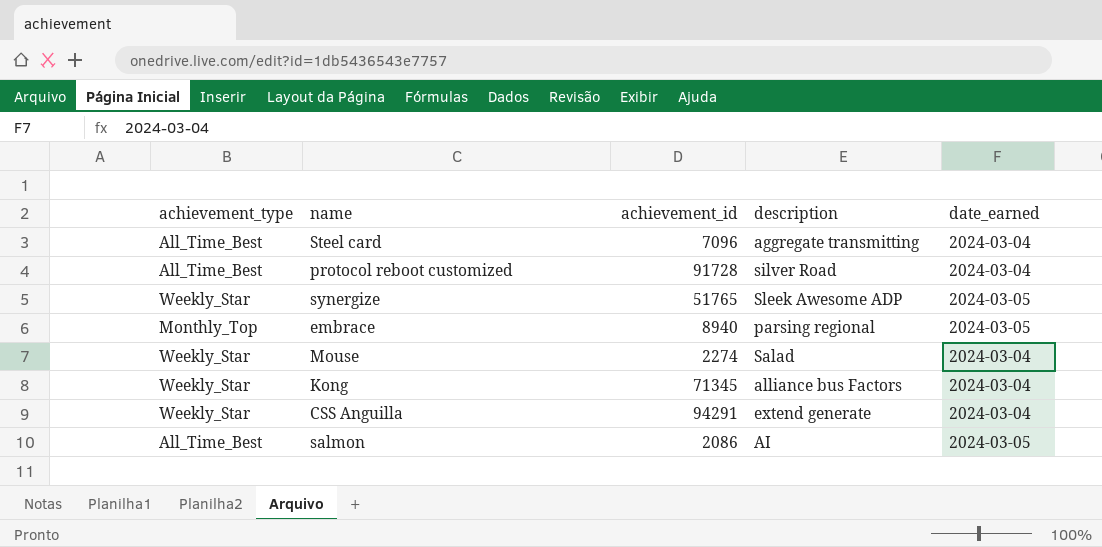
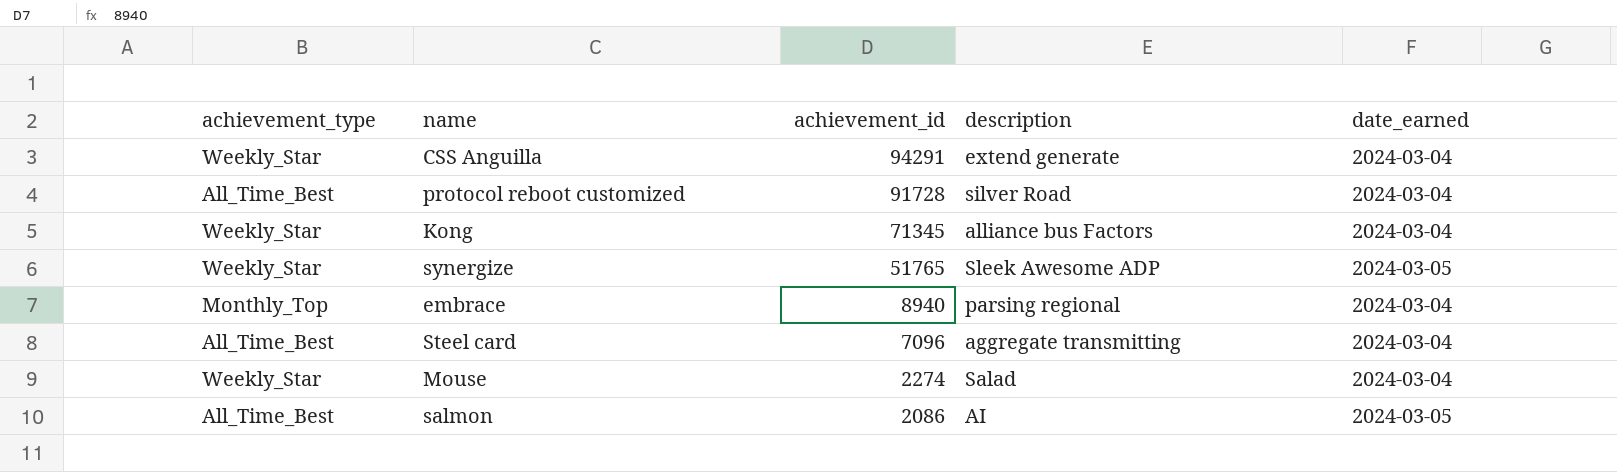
row order: none -> achievement_id descending
embrace | date_earned: 2024-03-05 -> 2024-03-04

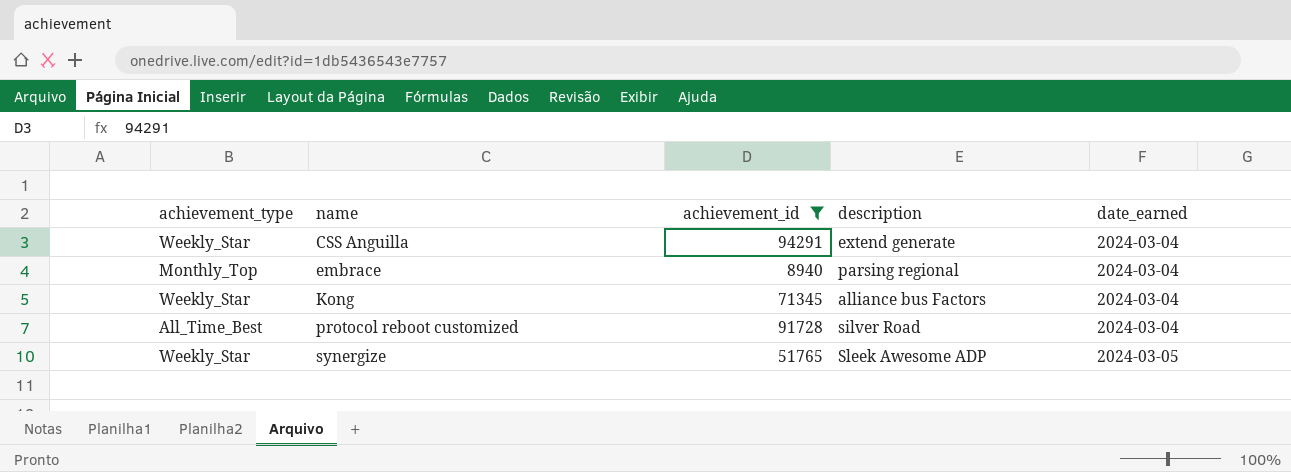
filter: none -> achievement_id >= 8940
row order: achievement_id descending -> name ascending

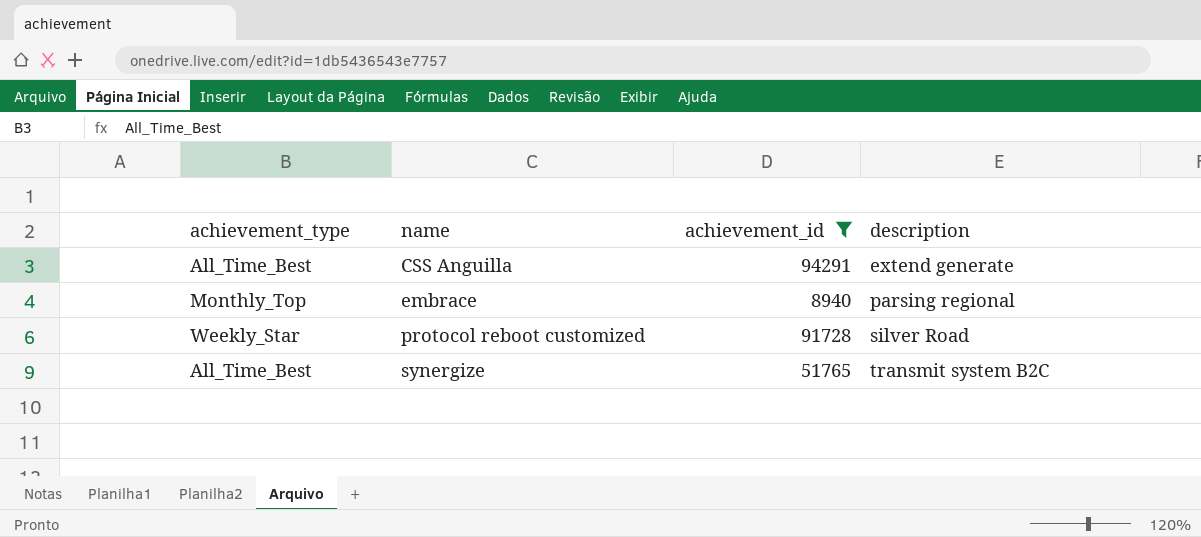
column date_earned | position: 5 -> none
row Kong: Weekly_Star | 71345 | alliance bus Factors | 2024-03-04 -> none
CSS Anguilla | achievement_type: Weekly_Star -> All_Time_Best
protocol reboot customized | achievement_type: All_Time_Best -> Weekly_Star
synergize | achievement_type: Weekly_Star -> All_Time_Best
synergize | description: Sleek Awesome ADP -> transmit system B2C

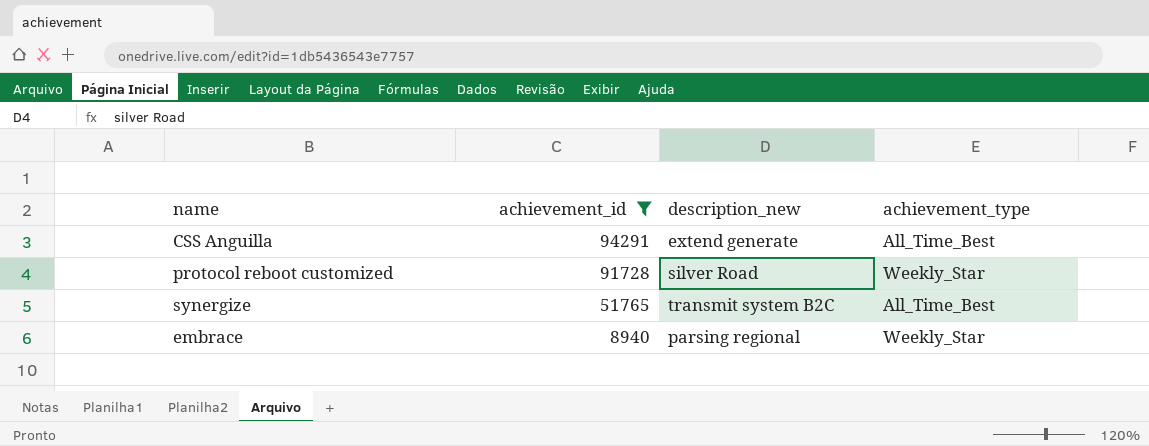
row order: name ascending -> achievement_id descending
column name: description -> description_new
column achievement_type | position: 1 -> 4
embrace | achievement_type: Monthly_Top -> Weekly_Star

